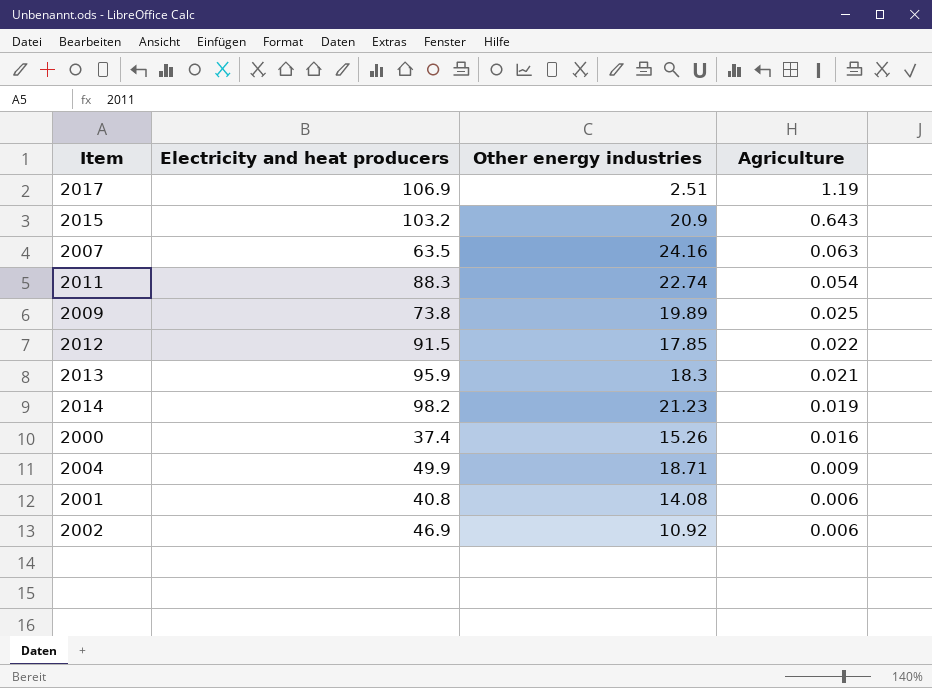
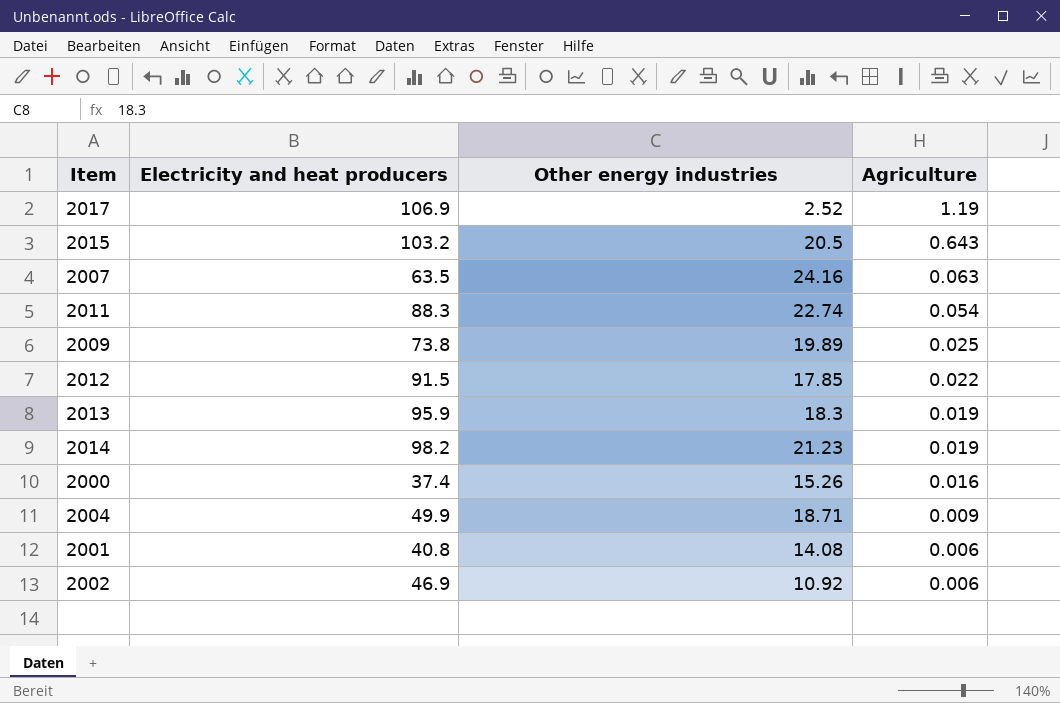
2017 | Other energy industries: 2.51 -> 2.52
2015 | Other energy industries: 20.9 -> 20.5
2013 | Agriculture: 0.021 -> 0.019

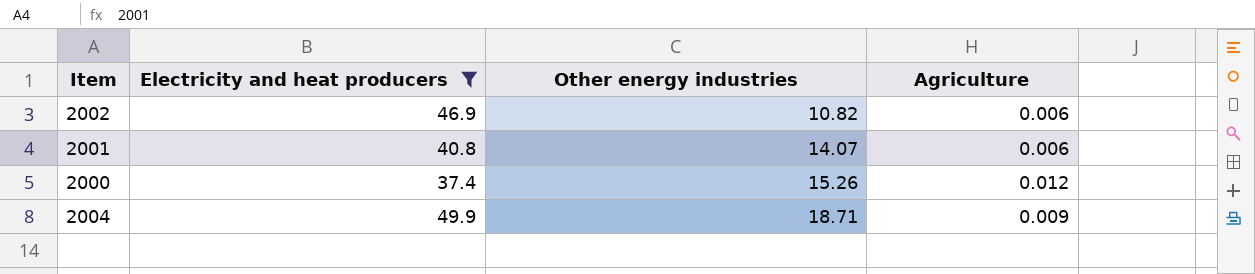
filter: none -> Electricity and heat producers <= 49.9
row order: Agriculture descending -> Other energy industries ascending
2002 | Other energy industries: 10.92 -> 10.82
2001 | Other energy industries: 14.08 -> 14.07
2000 | Agriculture: 0.016 -> 0.012

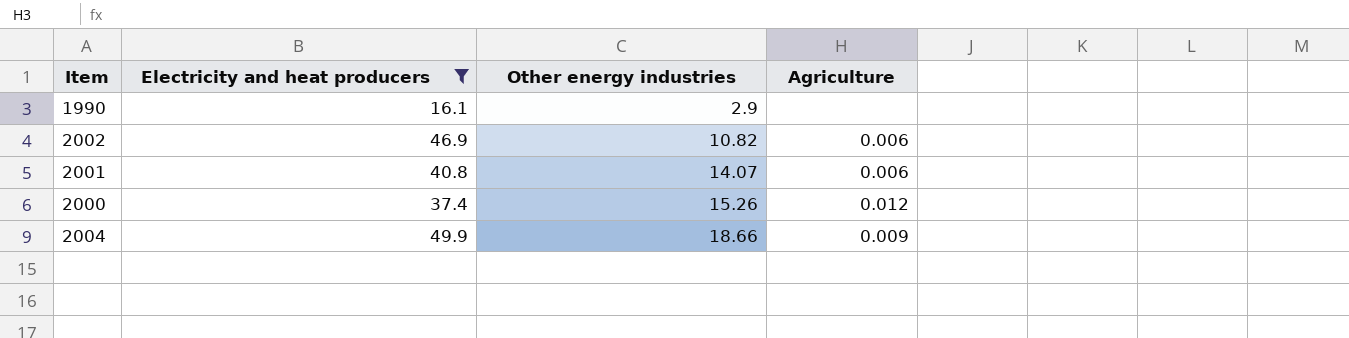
row 1990: none -> 16.1 | 2.9 | none
2004 | Other energy industries: 18.71 -> 18.66

